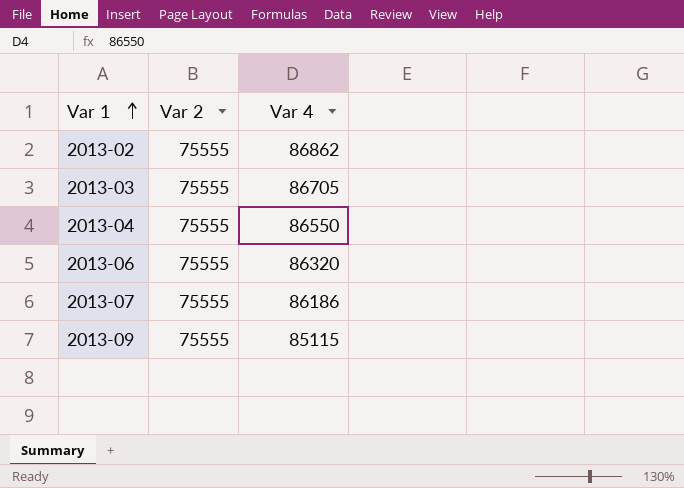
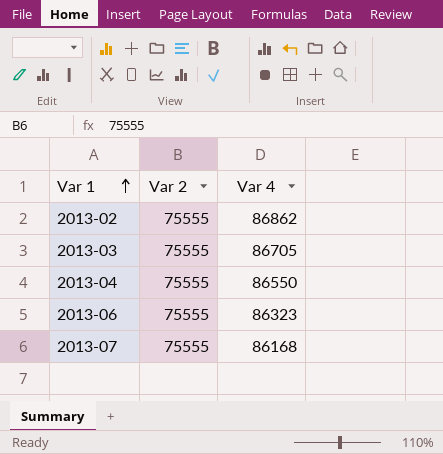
row 2013-09: 75555 | 85115 -> none
2013-06 | Var 4: 86320 -> 86323
2013-07 | Var 4: 86186 -> 86168

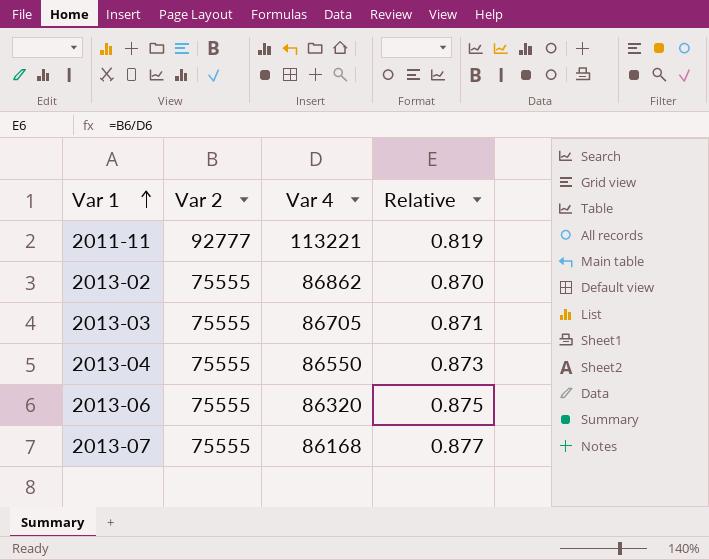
column Relative | formula: none -> [Var 2] / [Var 4]
row 2011-11: none -> 92777 | 113221 | 0.819
2013-06 | Var 4: 86323 -> 86320

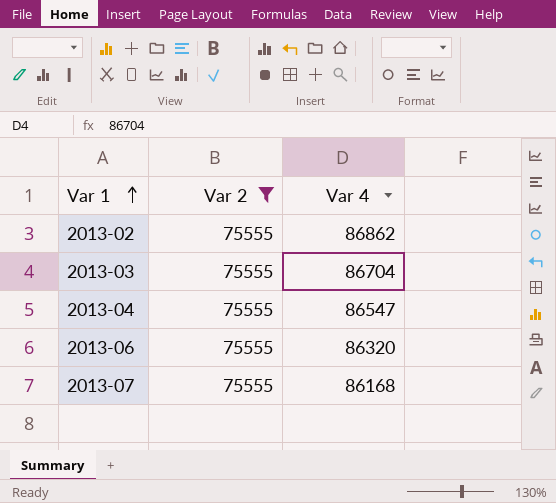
filter: none -> Var 2 = 75555
column Relative | formula: [Var 2] / [Var 4] -> none
2013-03 | Var 4: 86705 -> 86704
2013-04 | Var 4: 86550 -> 86547

